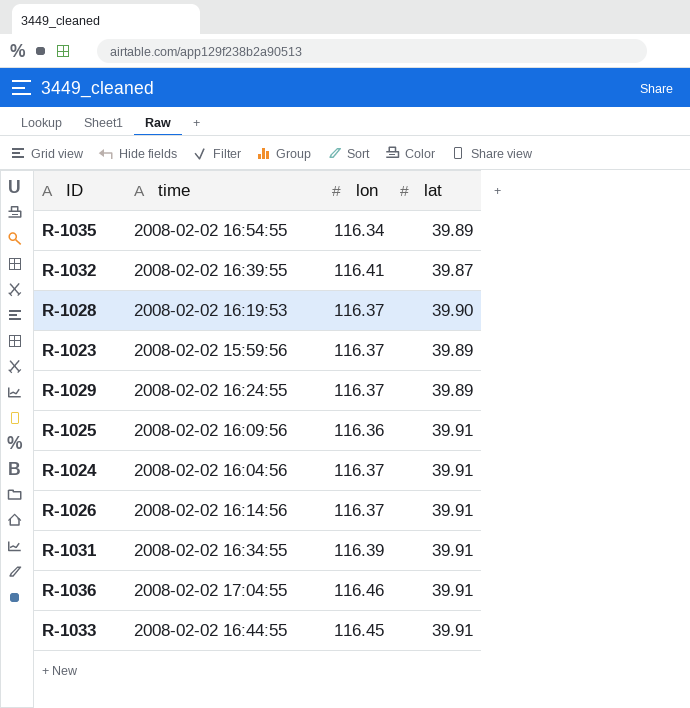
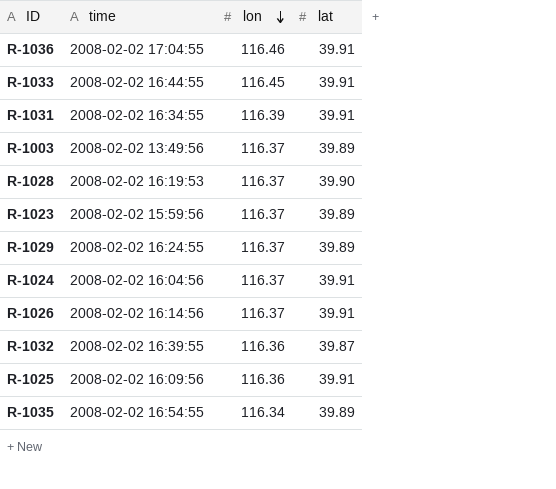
row order: none -> lon descending
row R-1003: none -> 2008-02-02 13:49:56 | 116.37 | 39.89
R-1032 | lon: 116.41 -> 116.36

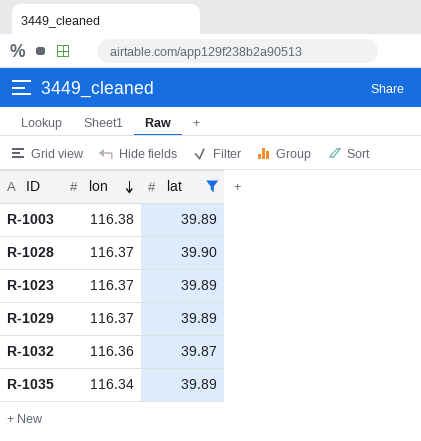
filter: none -> lat != 39.91
column time | position: 2 -> none
R-1003 | lon: 116.37 -> 116.38

